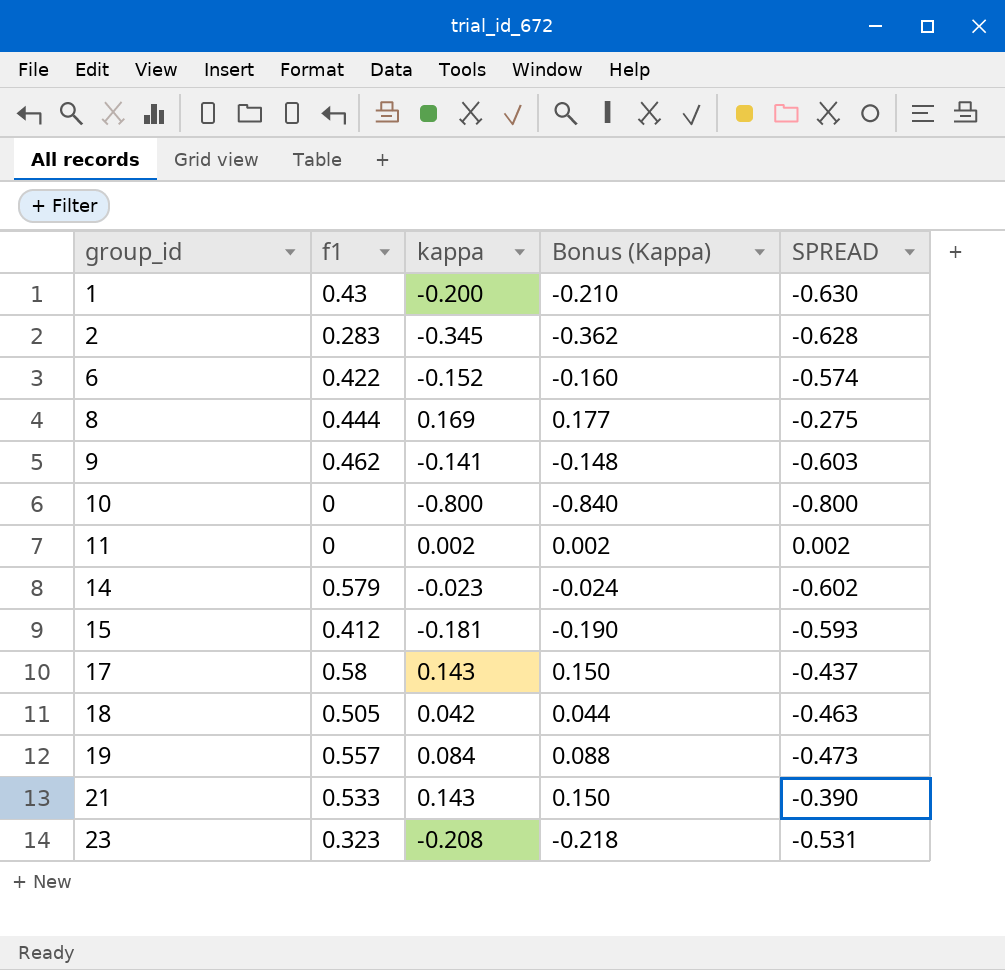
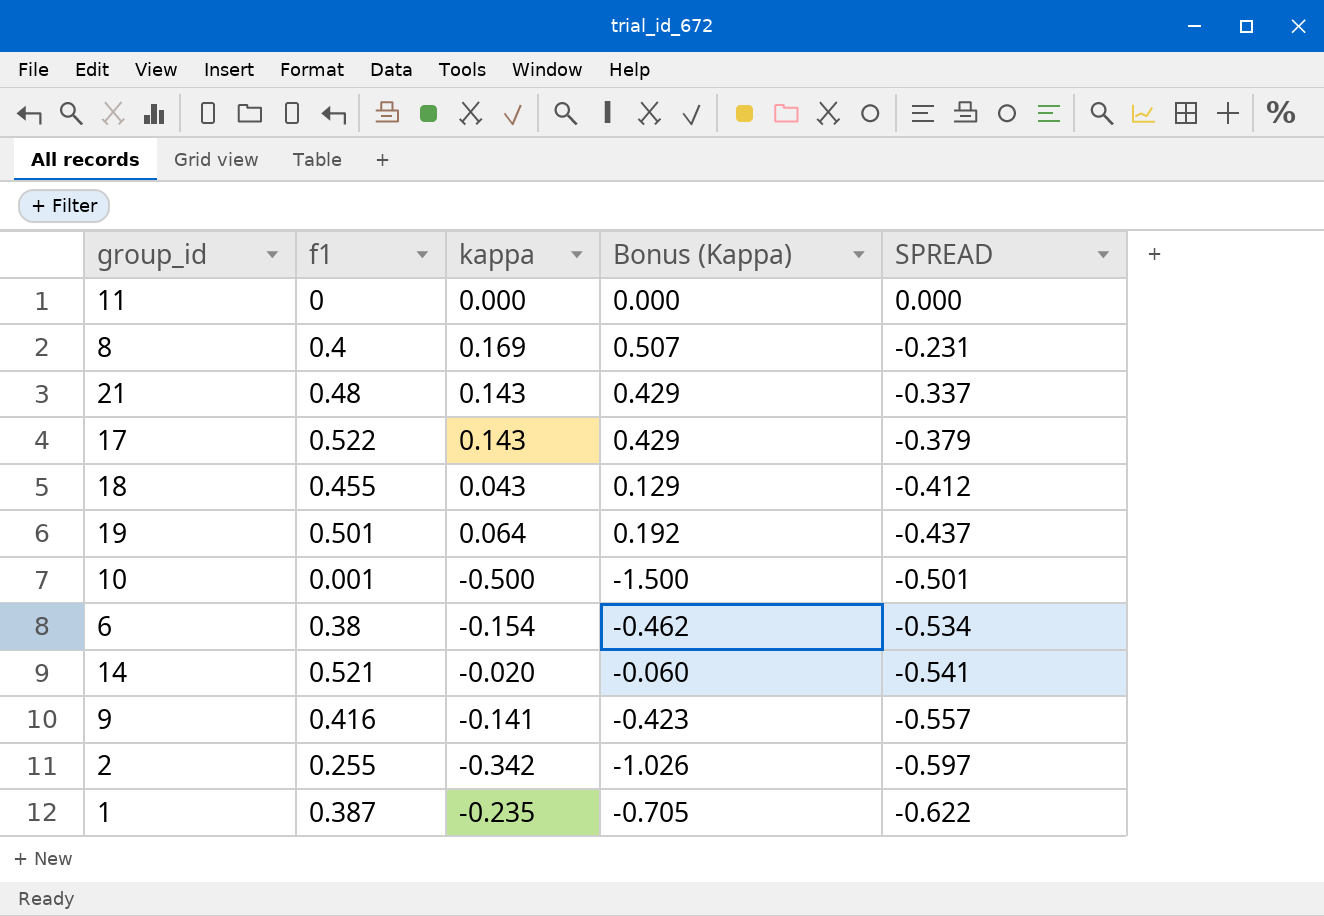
row order: group_id ascending -> SPREAD descending
column Bonus (Kappa) | formula: [kappa] * 1.05 -> [kappa] * 3
row 15: 0.412 | -0.181 | -0.190 | -0.593 -> none
row 23: 0.323 | -0.208 | -0.218 | -0.531 -> none
11 | kappa: 0.002 -> 0.000
11 | SPREAD: 0.002 -> 0.000
8 | f1: 0.444 -> 0.4
8 | SPREAD: -0.275 -> -0.231
21 | f1: 0.533 -> 0.48
21 | SPREAD: -0.390 -> -0.337
17 | f1: 0.58 -> 0.522
17 | SPREAD: -0.437 -> -0.379
18 | f1: 0.505 -> 0.455
18 | kappa: 0.042 -> 0.043
18 | SPREAD: -0.463 -> -0.412
19 | f1: 0.557 -> 0.501
19 | kappa: 0.084 -> 0.064
19 | SPREAD: -0.473 -> -0.437
10 | f1: 0 -> 0.001
10 | kappa: -0.800 -> -0.500
10 | SPREAD: -0.800 -> -0.501
6 | f1: 0.422 -> 0.38
6 | kappa: -0.152 -> -0.154
6 | SPREAD: -0.574 -> -0.534
14 | f1: 0.579 -> 0.521
14 | kappa: -0.023 -> -0.020
14 | SPREAD: -0.602 -> -0.541
9 | f1: 0.462 -> 0.416
9 | SPREAD: -0.603 -> -0.557
2 | f1: 0.283 -> 0.255
2 | kappa: -0.345 -> -0.342
2 | SPREAD: -0.628 -> -0.597
1 | f1: 0.43 -> 0.387
1 | kappa: -0.200 -> -0.235
1 | SPREAD: -0.630 -> -0.622

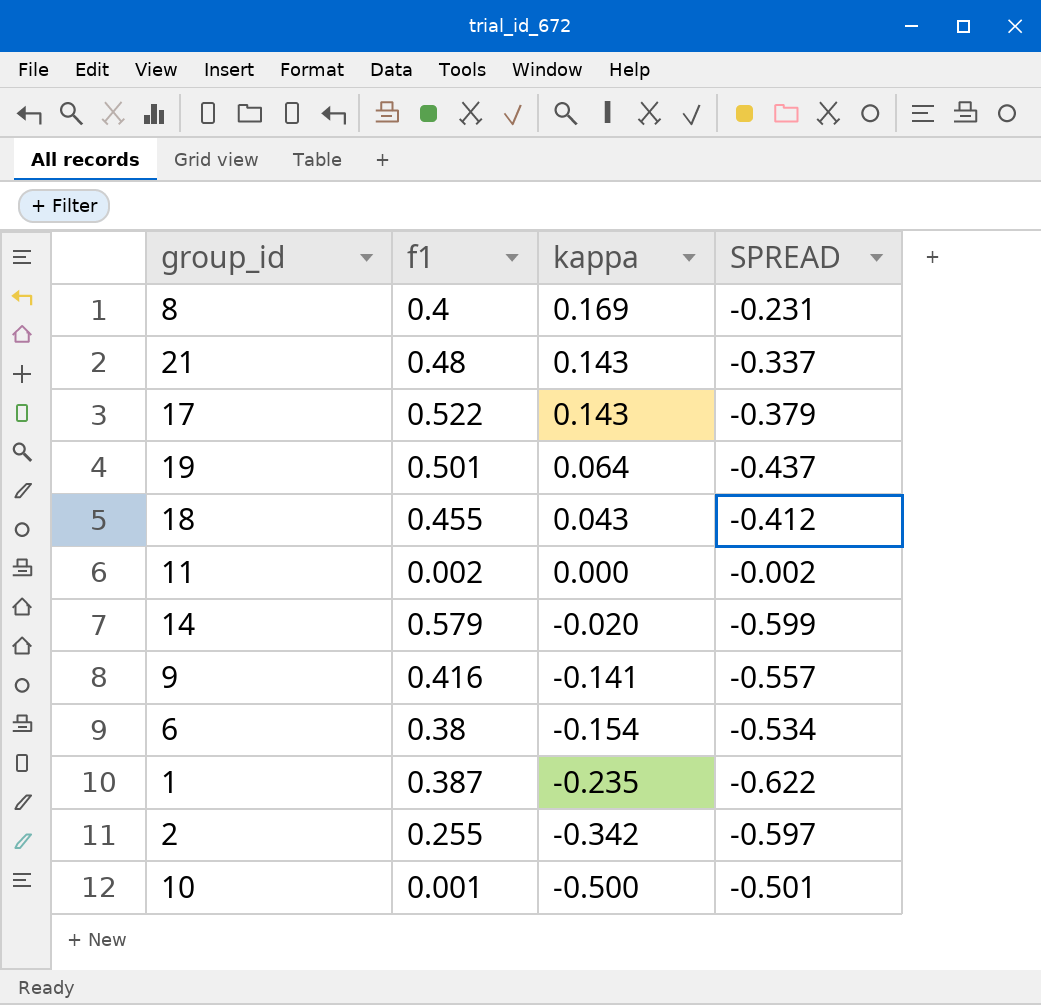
row order: SPREAD descending -> kappa descending
column Bonus (Kappa) | formula: [kappa] * 3 -> none
11 | f1: 0 -> 0.002
11 | SPREAD: 0.000 -> -0.002
14 | f1: 0.521 -> 0.579
14 | SPREAD: -0.541 -> -0.599

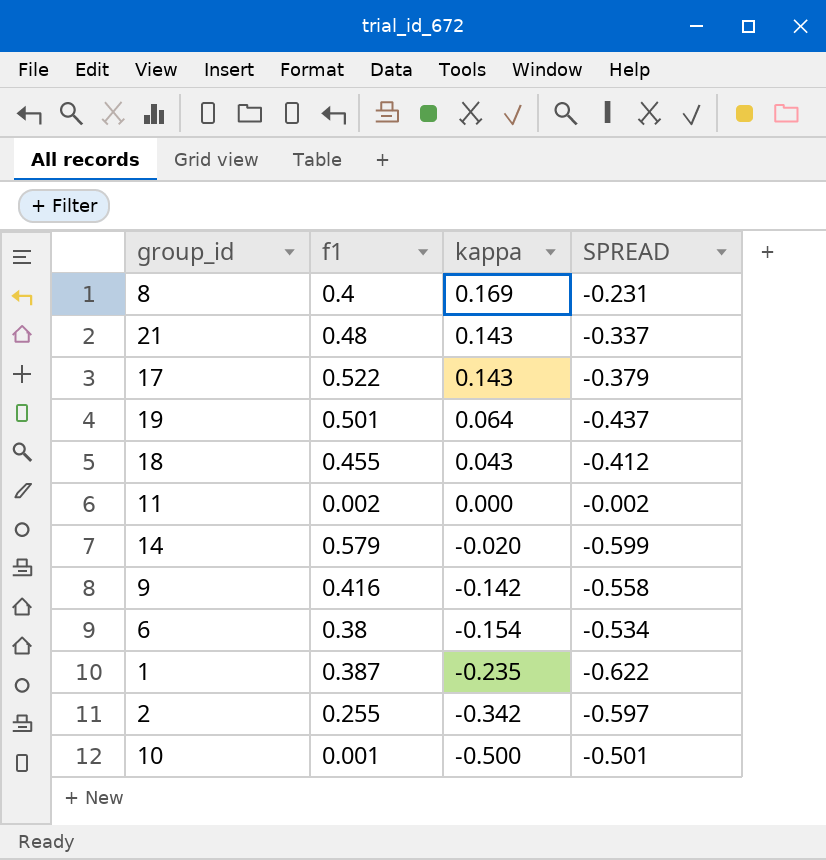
9 | kappa: -0.141 -> -0.142
9 | SPREAD: -0.557 -> -0.558

